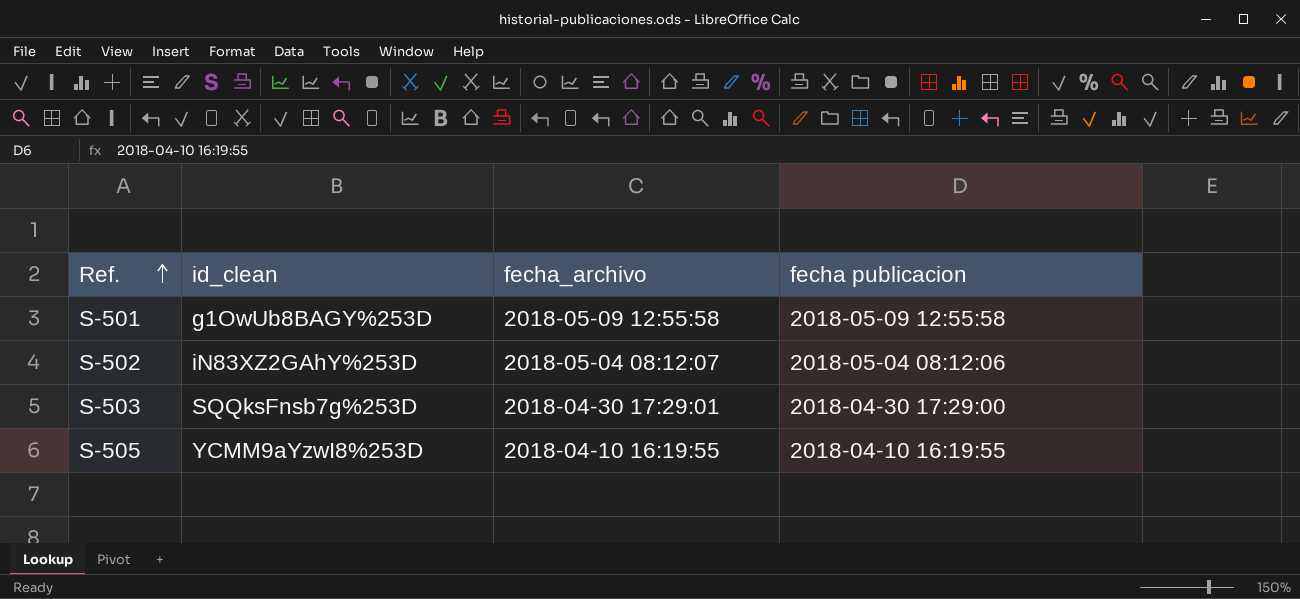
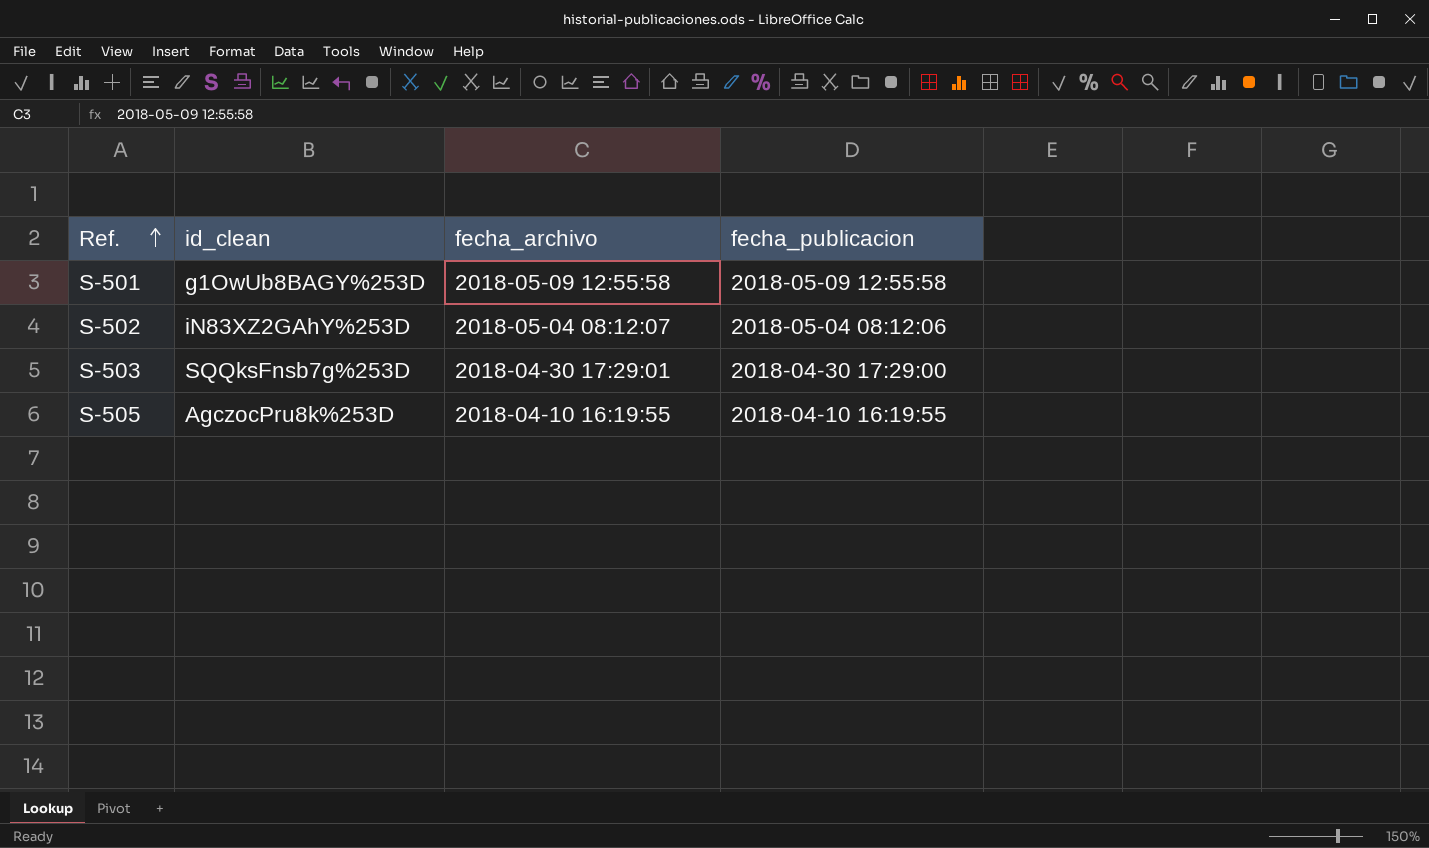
column name: fecha publicacion -> fecha_publicacion
S-505 | id_clean: YCMM9aYzwI8%253D -> AgczocPru8k%253D

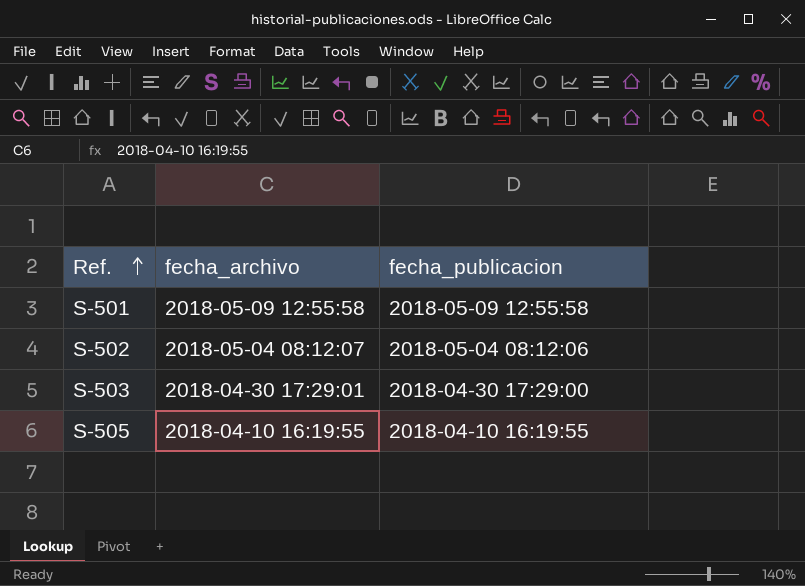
column id_clean | position: 2 -> none

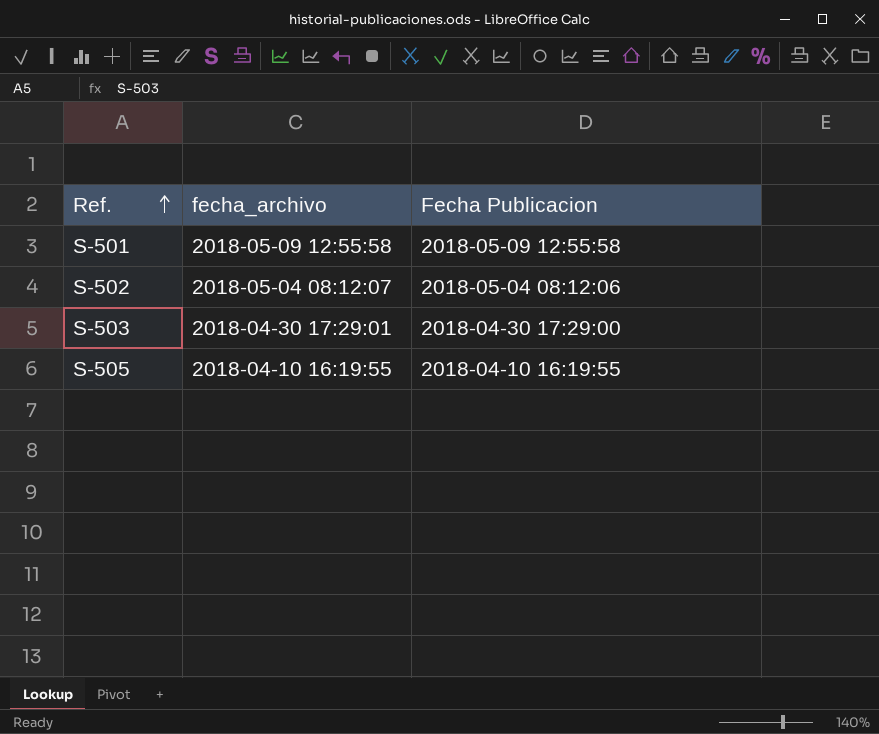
column name: fecha_publicacion -> Fecha Publicacion

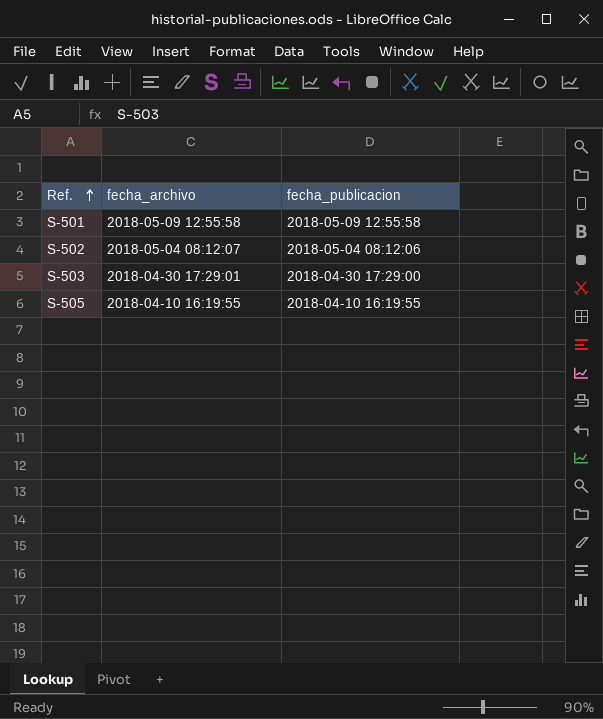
column name: Fecha Publicacion -> fecha_publicacion

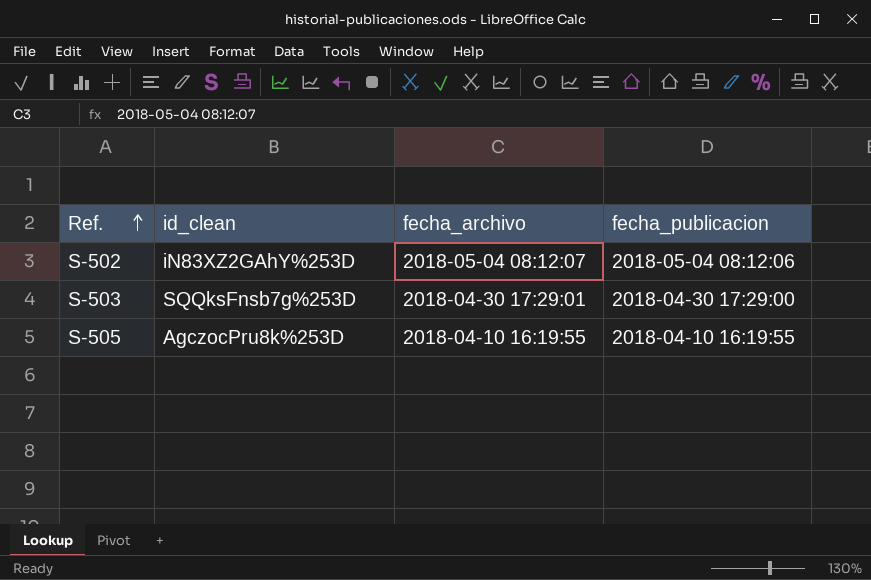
column id_clean | position: none -> 2
row S-501: 2018-05-09 12:55:58 | 2018-05-09 12:55:58 -> none

